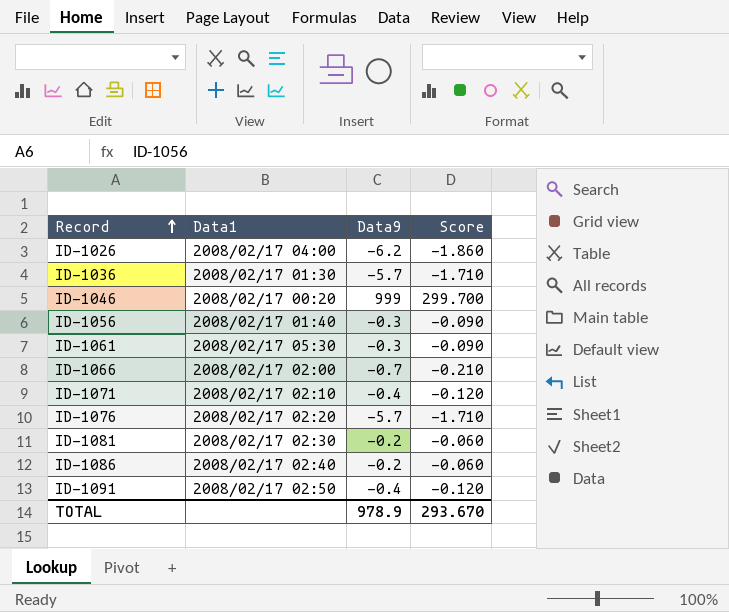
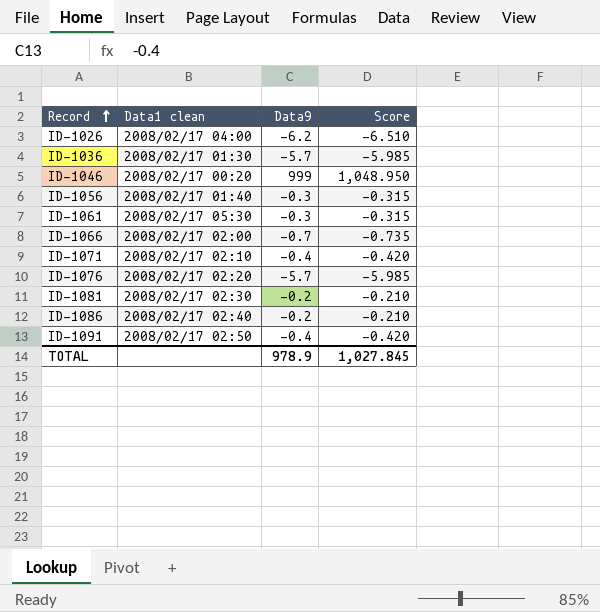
column name: Data1 -> Data1 clean
column Score | formula: [Data9] * 0.3 -> [Data9] * 1.05
TOTAL | Score: 293.670 -> 1,027.845

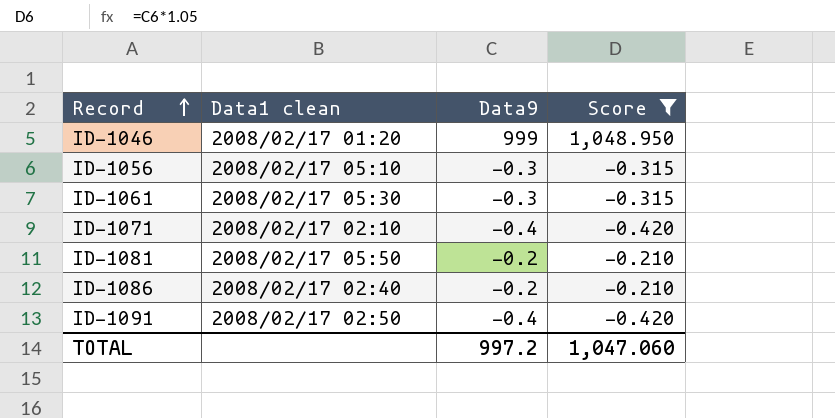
filter: none -> Score >= -0.420
ID-1046 | Data1 clean: 2008/02/17 00:20 -> 2008/02/17 01:20
ID-1056 | Data1 clean: 2008/02/17 01:40 -> 2008/02/17 05:10
ID-1081 | Data1 clean: 2008/02/17 02:30 -> 2008/02/17 05:50
TOTAL | Data9: 978.9 -> 997.2
TOTAL | Score: 1,027.845 -> 1,047.060

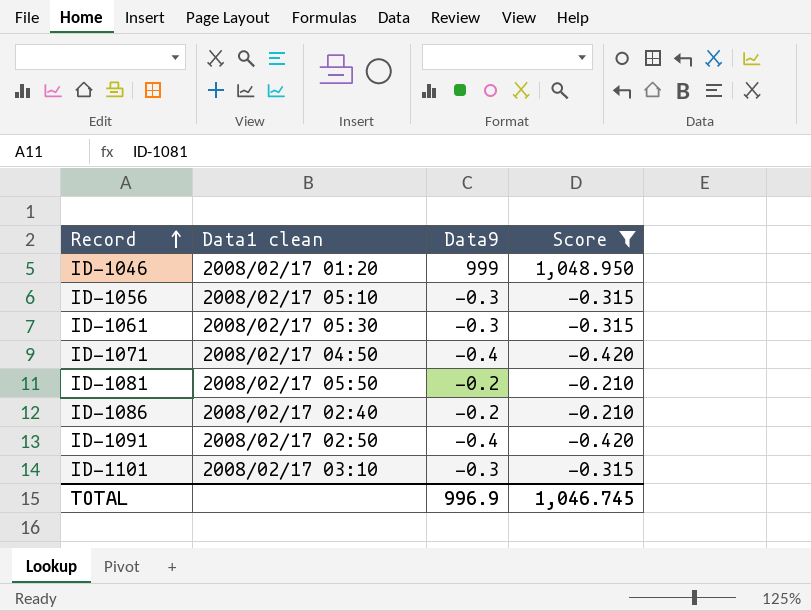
ID-1071 | Data1 clean: 2008/02/17 02:10 -> 2008/02/17 04:50
row ID-1101: none -> 2008/02/17 03:10 | -0.3 | -0.315
TOTAL | Data9: 997.2 -> 996.9
TOTAL | Score: 1,047.060 -> 1,046.745

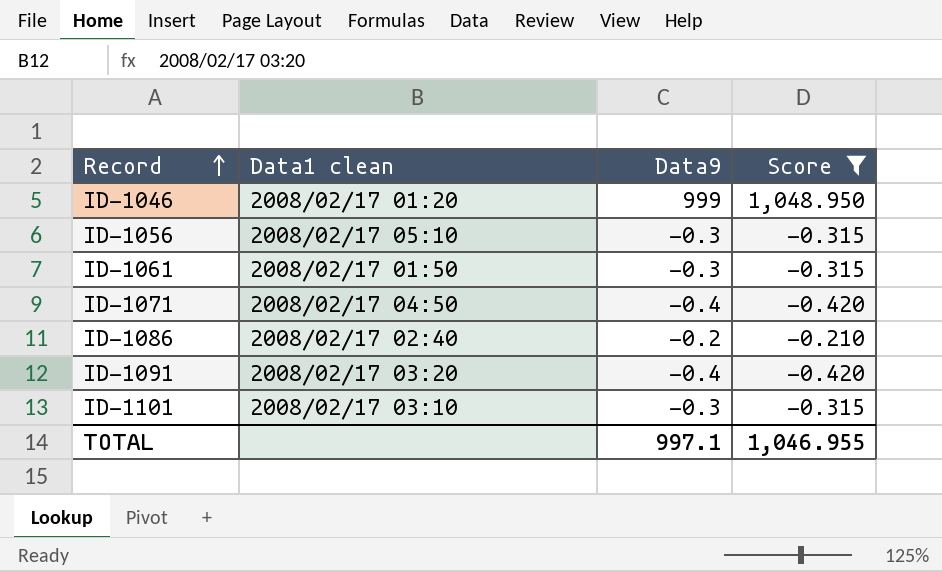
row ID-1081: 2008/02/17 05:50 | -0.2 | -0.210 -> none
ID-1061 | Data1 clean: 2008/02/17 05:30 -> 2008/02/17 01:50
ID-1091 | Data1 clean: 2008/02/17 02:50 -> 2008/02/17 03:20
TOTAL | Data9: 996.9 -> 997.1
TOTAL | Score: 1,046.745 -> 1,046.955

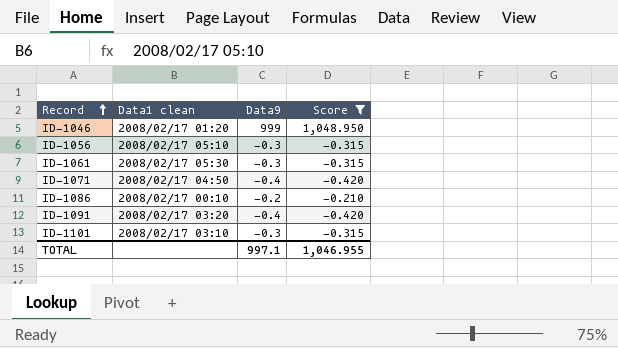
ID-1061 | Data1 clean: 2008/02/17 01:50 -> 2008/02/17 05:30
ID-1086 | Data1 clean: 2008/02/17 02:40 -> 2008/02/17 00:10

